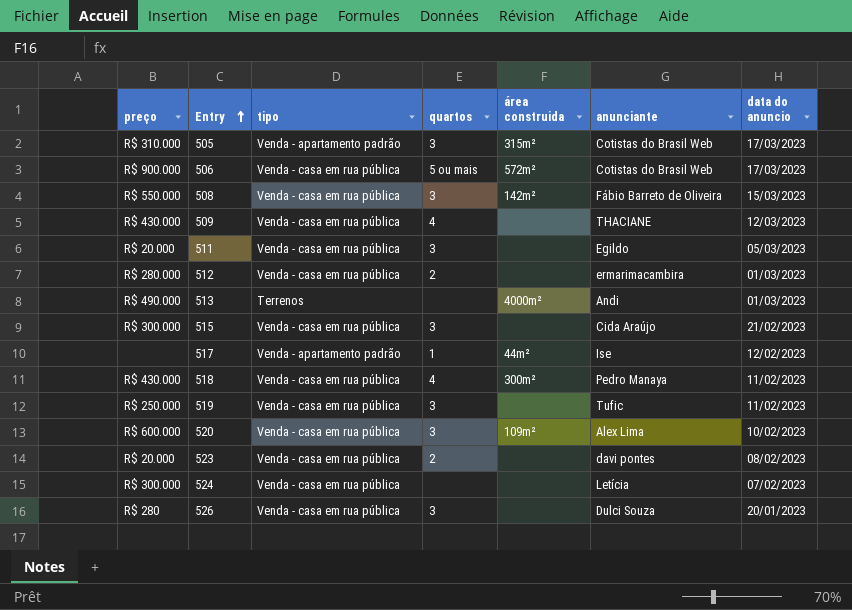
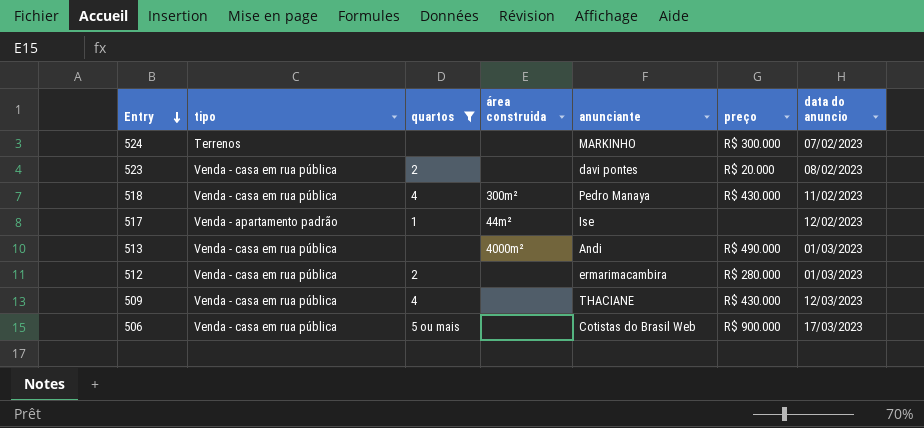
filter: none -> quartos != 3
row order: Entry ascending -> Entry descending
column preço | position: 1 -> 6
524 | tipo: Venda - casa em rua pública -> Terrenos
524 | anunciante: Letícia -> MARKINHO
513 | tipo: Terrenos -> Venda - casa em rua pública
506 | área construida: 572m² -> none

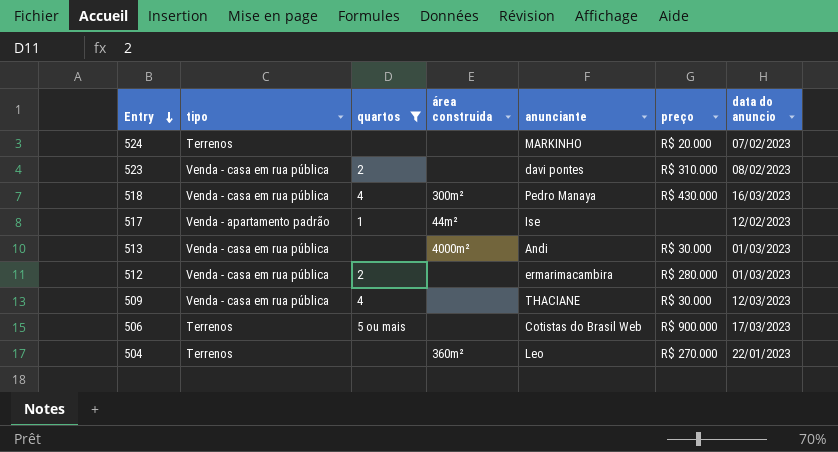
524 | preço: R$ 300.000 -> R$ 20.000
523 | preço: R$ 20.000 -> R$ 310.000
518 | data do anuncio: 11/02/2023 -> 16/03/2023
513 | preço: R$ 490.000 -> R$ 30.000
509 | preço: R$ 430.000 -> R$ 30.000
506 | tipo: Venda - casa em rua pública -> Terrenos
row 504: none -> Terrenos | none | 360m² | Leo | R$ 270.000 | 22/01/2023

